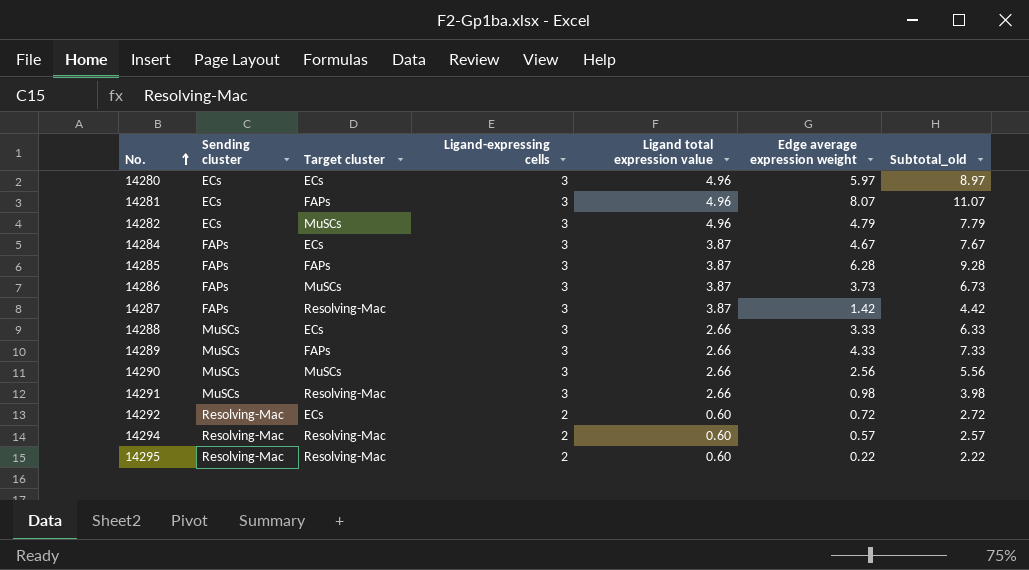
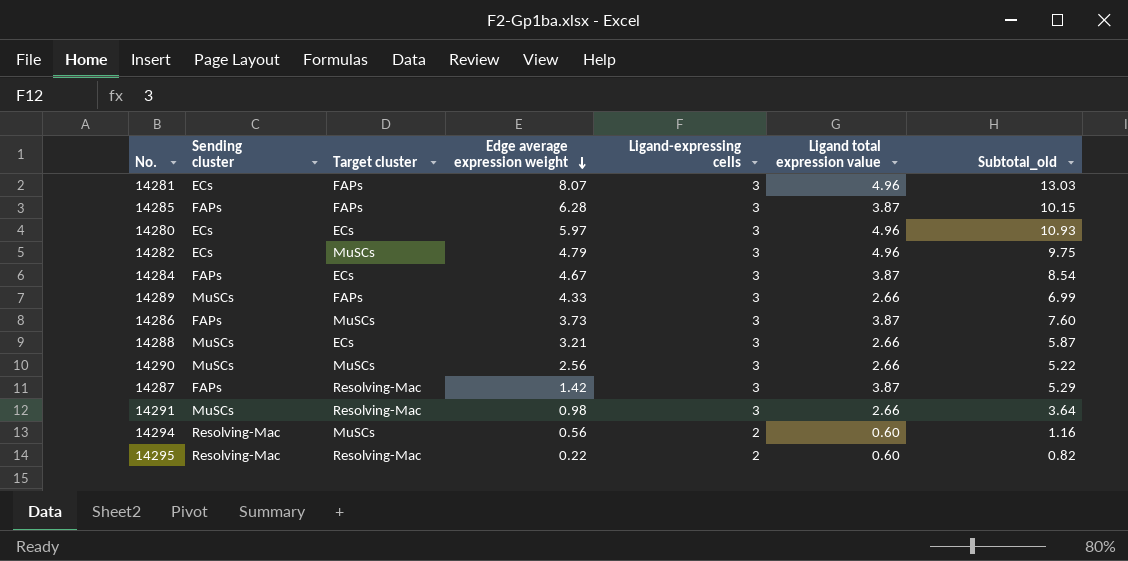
row order: No. ascending -> Edge average expression weight descending
column Edge average expression weight | position: 6 -> 4
column Subtotal_old | formula: [Ligand-expressing cells] + [Edge average expression weight] -> [Edge average expression weight] + [Ligand total expression value]
row 14292: Resolving-Mac | ECs | 2 | 0.60 | 0.72 | 2.72 -> none
14288 | Edge average expression weight: 3.33 -> 3.21
14294 | Target cluster: Resolving-Mac -> MuSCs
14294 | Edge average expression weight: 0.57 -> 0.56

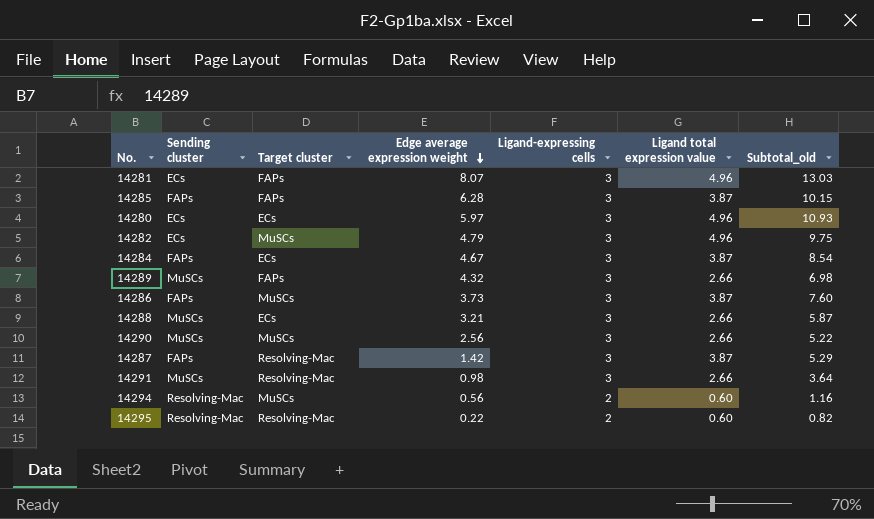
14289 | Edge average expression weight: 4.33 -> 4.32
14289 | Subtotal_old: 6.99 -> 6.98

